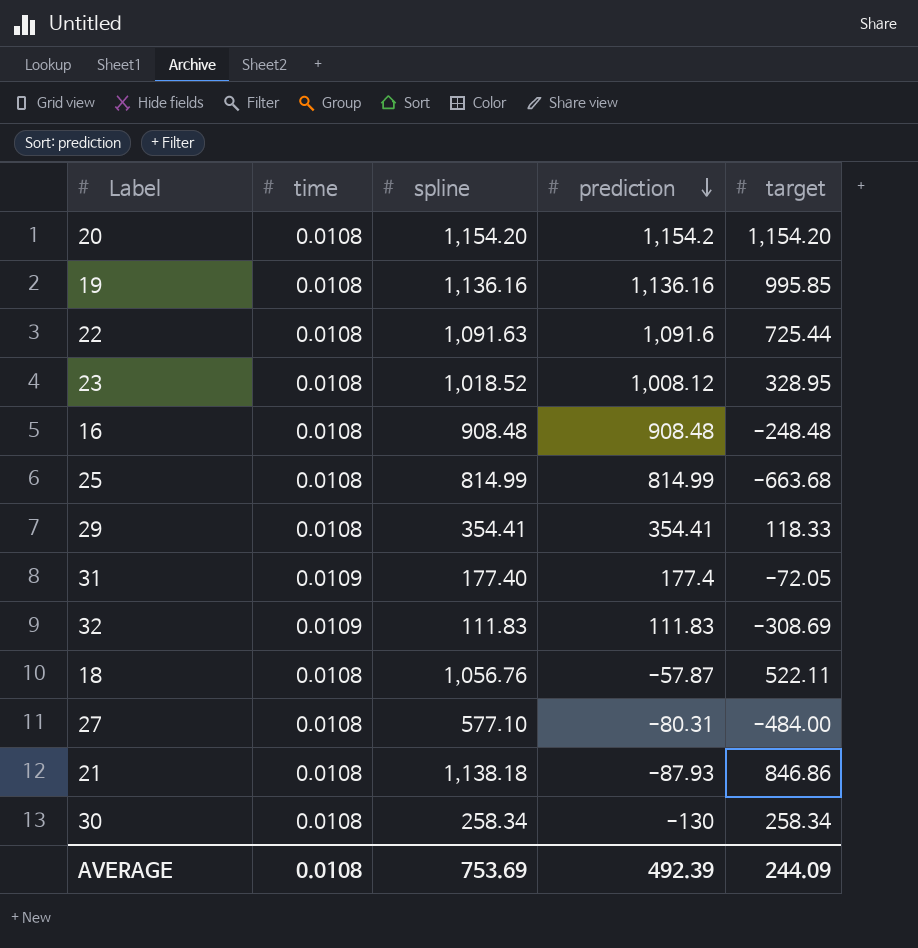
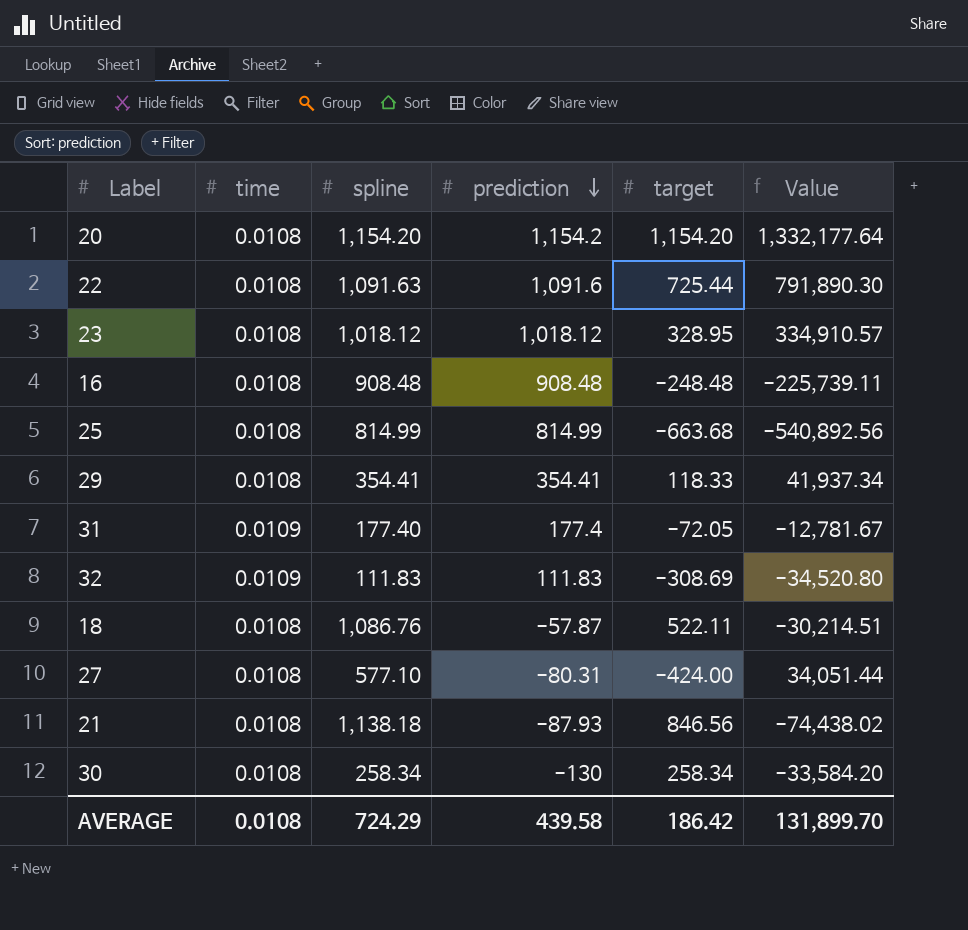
column Value | formula: none -> [prediction] * [target]
row 19: 0.0108 | 1,136.16 | 1,136.16 | 995.85 -> none
23 | spline: 1,018.52 -> 1,018.12
23 | prediction: 1,008.12 -> 1,018.12
18 | spline: 1,056.76 -> 1,086.76
27 | target: -484.00 -> -424.00
21 | target: 846.86 -> 846.56
AVERAGE | spline: 753.69 -> 724.29
AVERAGE | prediction: 492.39 -> 439.58
AVERAGE | target: 244.09 -> 186.42

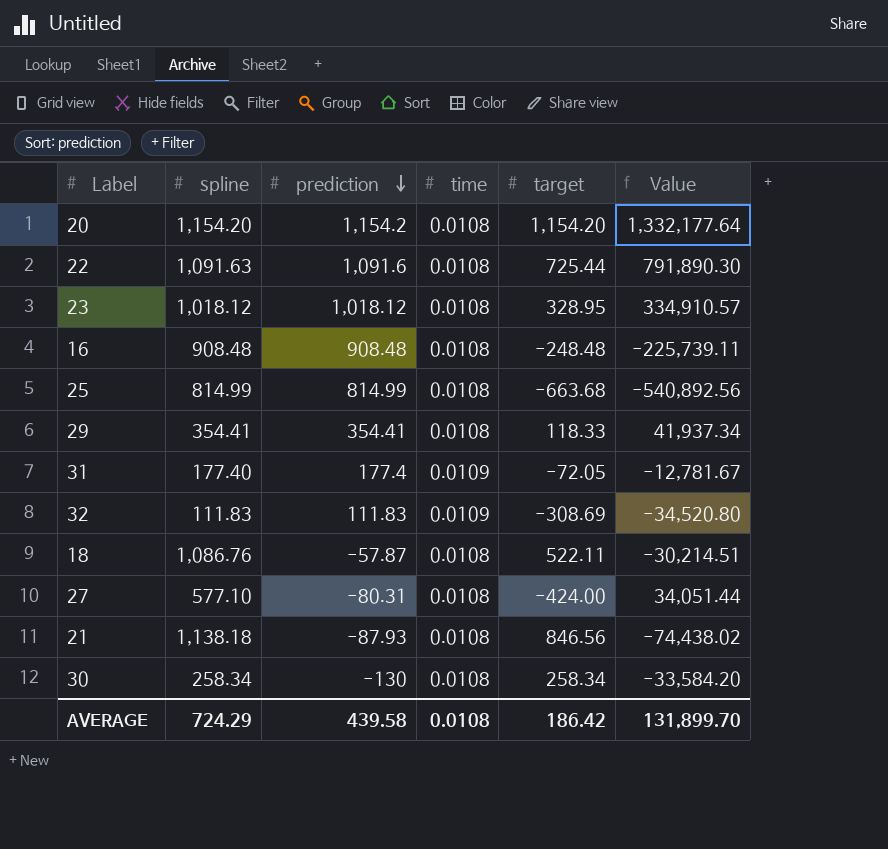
column time | position: 2 -> 4

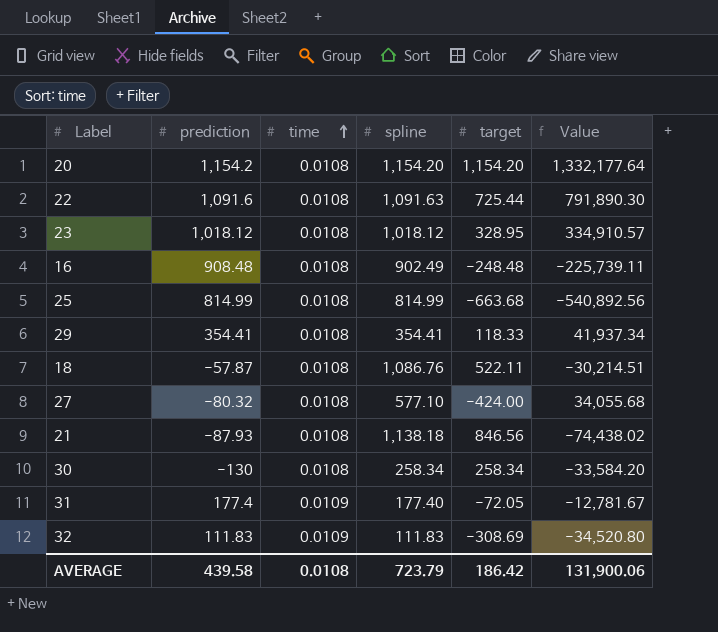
row order: prediction descending -> time ascending
column spline | position: 2 -> 4
16 | spline: 908.48 -> 902.49
27 | prediction: -80.31 -> -80.32
27 | Value: 34,051.44 -> 34,055.68
AVERAGE | spline: 724.29 -> 723.79
AVERAGE | Value: 131,899.70 -> 131,900.06

